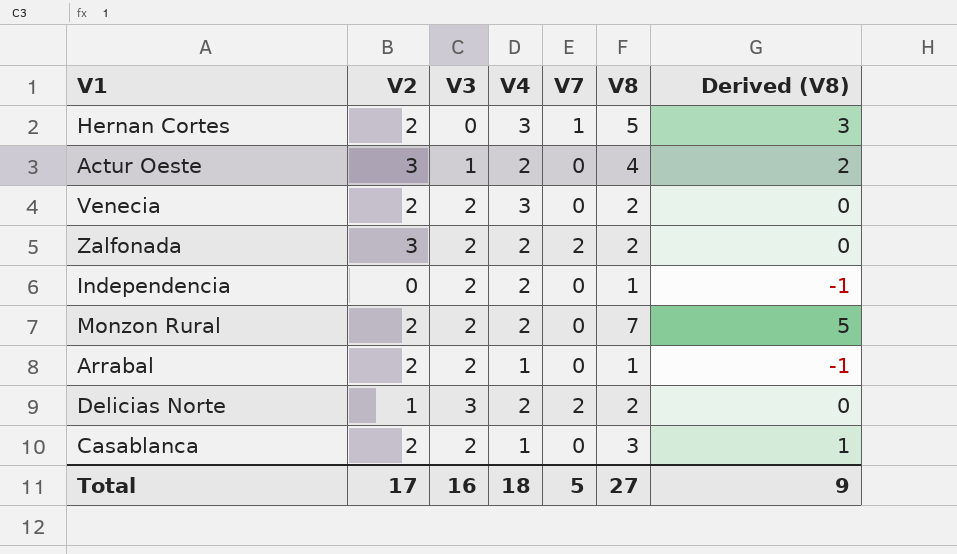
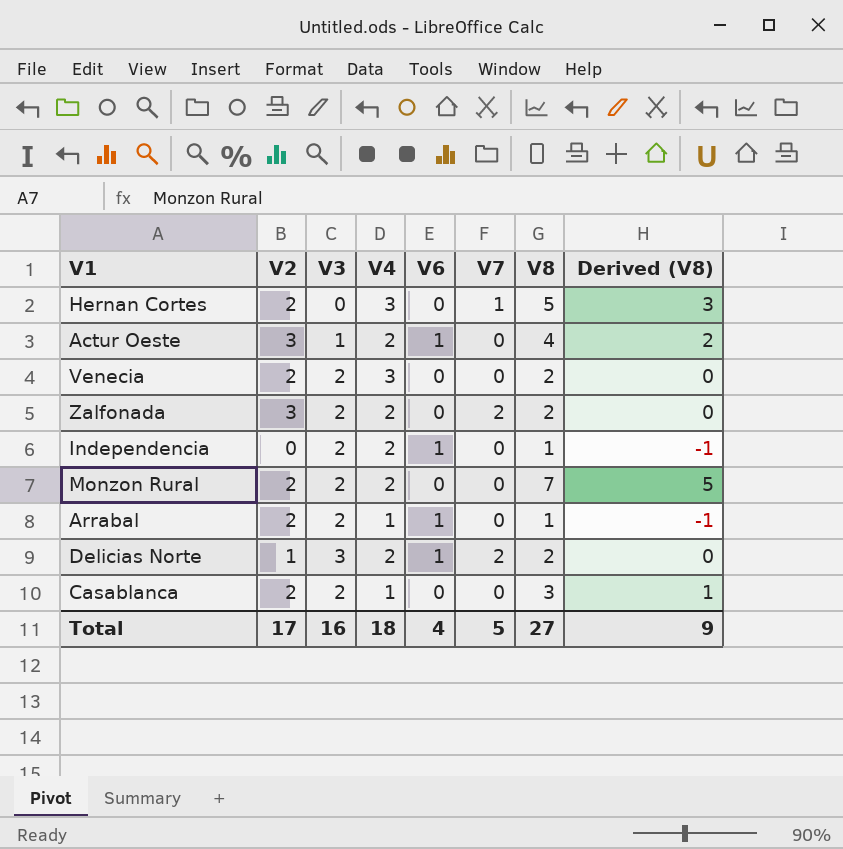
column V6 | position: none -> 5

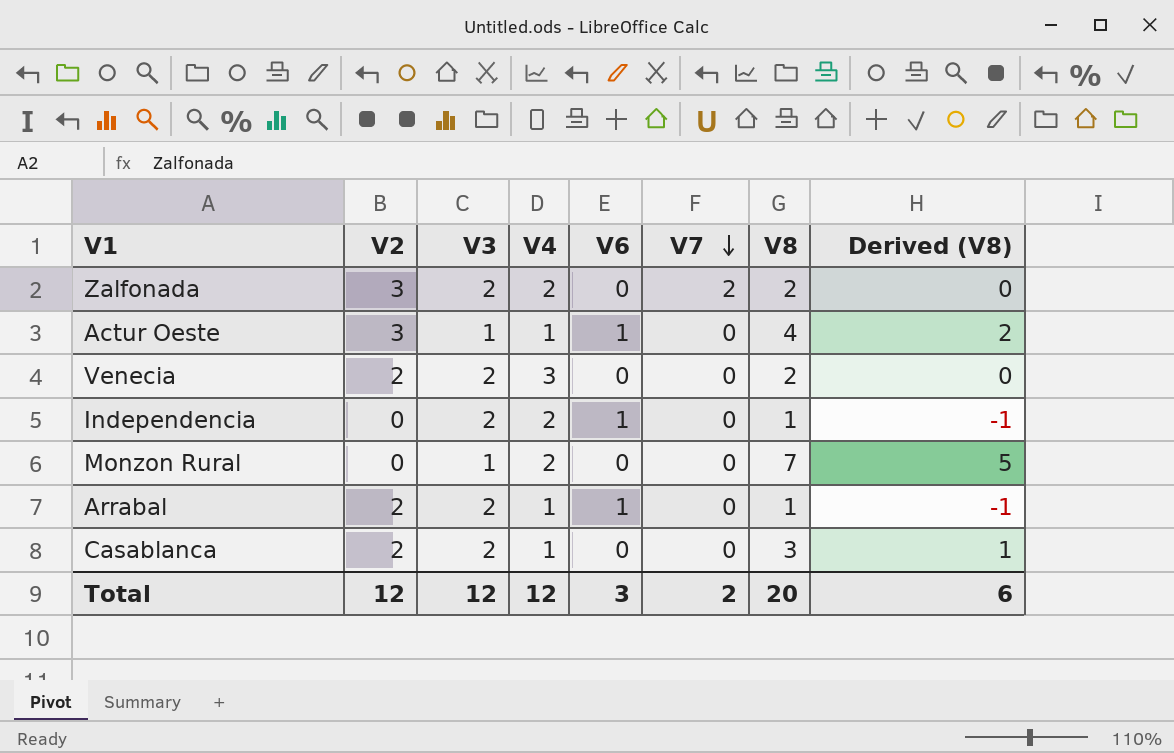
row order: none -> V7 descending
row Hernan Cortes: 2 | 0 | 3 | 0 | 1 | 5 | 3 -> none
row Delicias Norte: 1 | 3 | 2 | 1 | 2 | 2 | 0 -> none
Actur Oeste | V4: 2 -> 1
Monzon Rural | V2: 2 -> 0
Monzon Rural | V3: 2 -> 1
Total | V2: 17 -> 12
Total | V3: 16 -> 12
Total | V4: 18 -> 12
Total | V6: 4 -> 3
Total | V7: 5 -> 2
Total | V8: 27 -> 20
Total | Derived (V8): 9 -> 6

